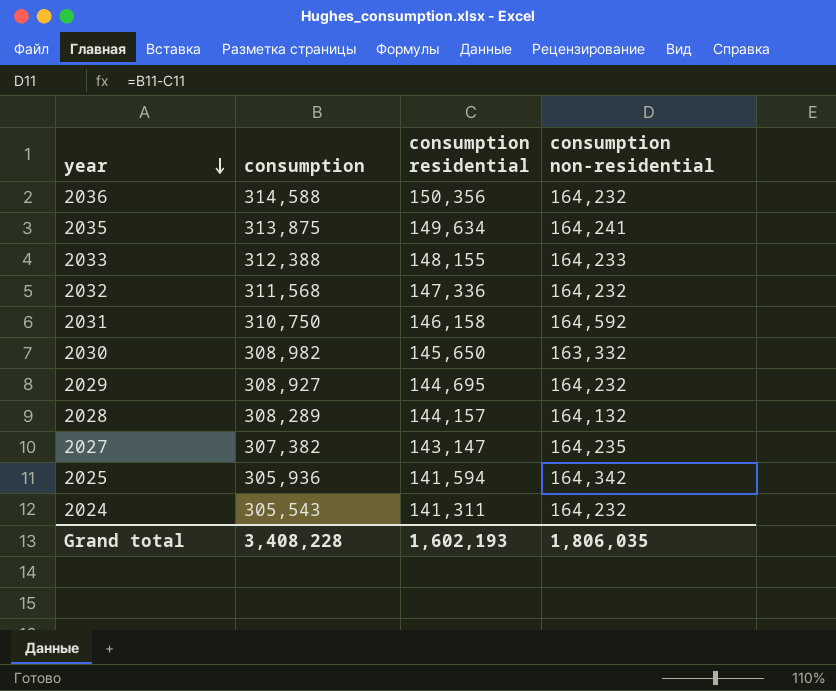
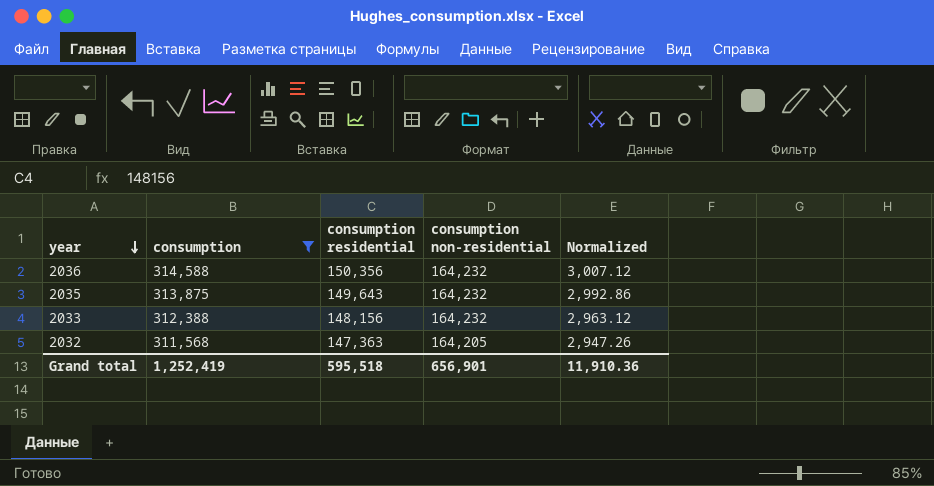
filter: none -> consumption >= 311,568
column Normalized | formula: none -> [consumption residential] * 0.02
2035 | consumption residential: 149,634 -> 149,643
2035 | consumption non-residential: 164,241 -> 164,232
2033 | consumption residential: 148,155 -> 148,156
2033 | consumption non-residential: 164,233 -> 164,232
2032 | consumption residential: 147,336 -> 147,363
2032 | consumption non-residential: 164,232 -> 164,205
Grand total | consumption: 3,408,228 -> 1,252,419
Grand total | consumption residential: 1,602,193 -> 595,518
Grand total | consumption non-residential: 1,806,035 -> 656,901

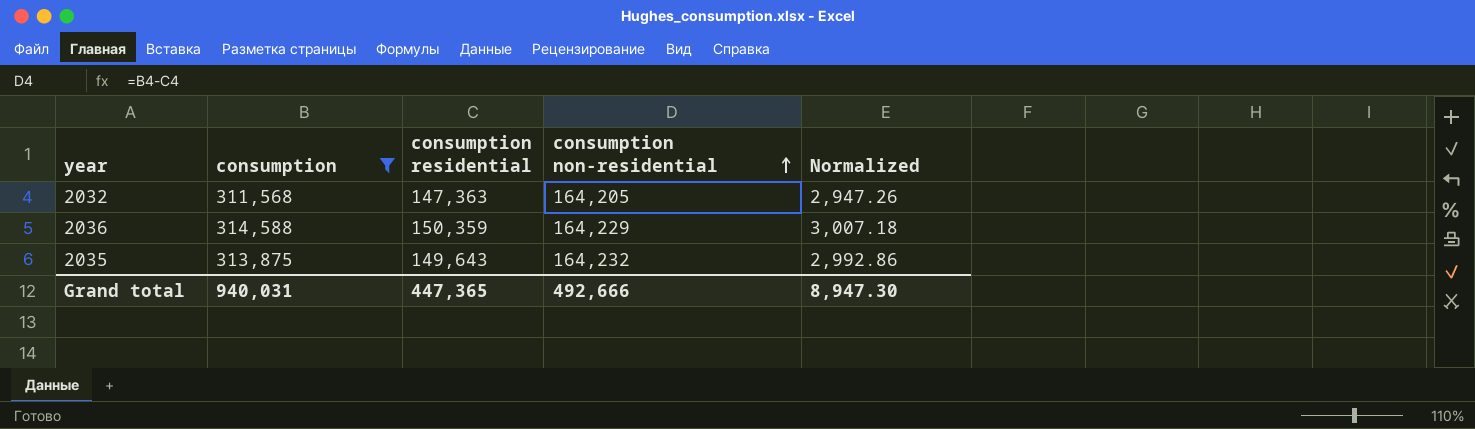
row order: year descending -> consumption non-residential ascending
row 2033: 312,388 | 148,156 | 164,232 | 2,963.12 -> none
2036 | consumption residential: 150,356 -> 150,359
2036 | consumption non-residential: 164,232 -> 164,229
2036 | Normalized: 3,007.12 -> 3,007.18
Grand total | consumption: 1,252,419 -> 940,031
Grand total | consumption residential: 595,518 -> 447,365
Grand total | consumption non-residential: 656,901 -> 492,666
Grand total | Normalized: 11,910.36 -> 8,947.30

